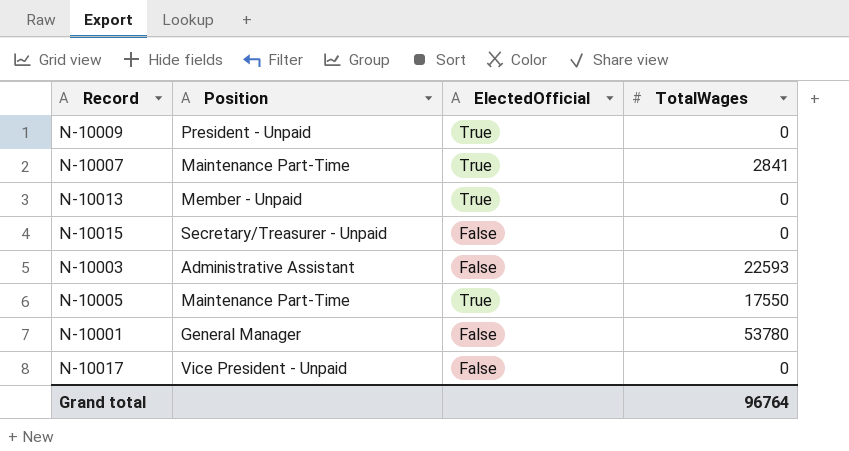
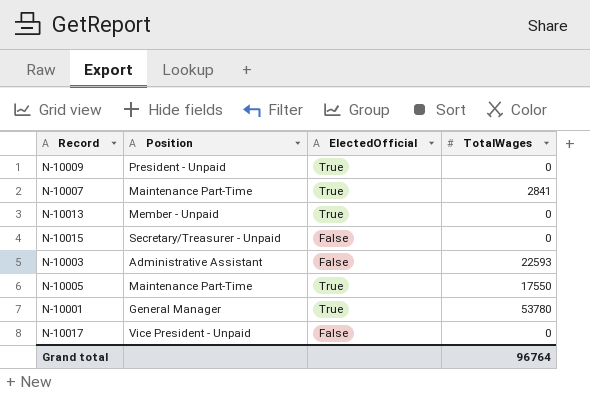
N-10001 | ElectedOfficial: False -> True

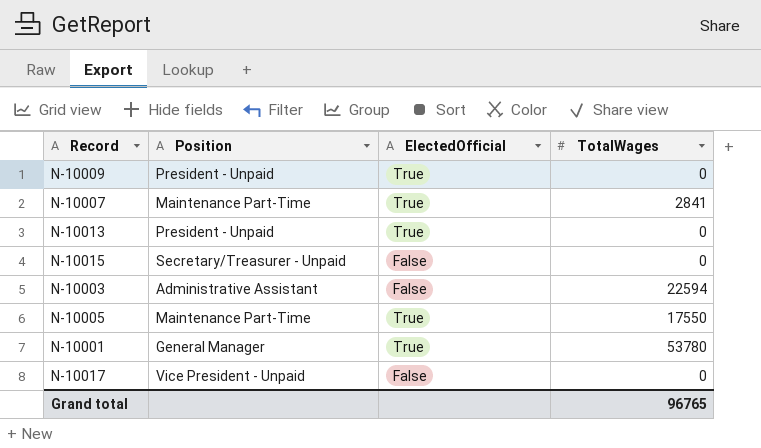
N-10013 | Position: Member - Unpaid -> President - Unpaid
N-10003 | TotalWages: 22593 -> 22594
Grand total | TotalWages: 96764 -> 96765

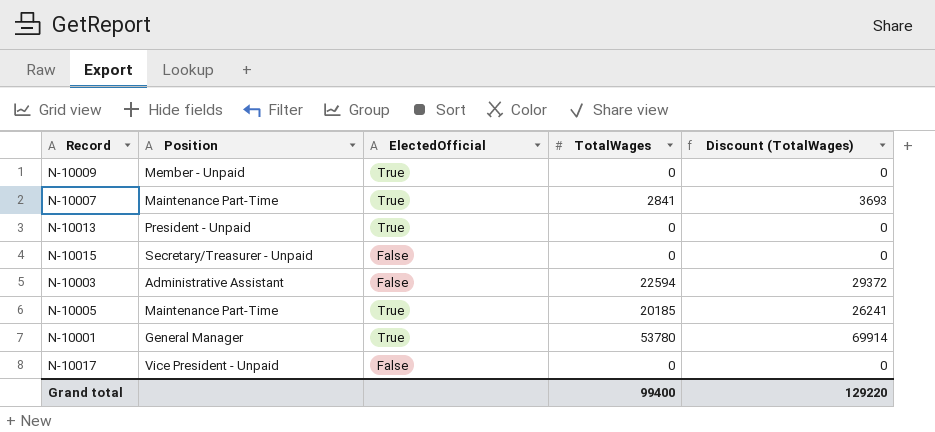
column Discount (TotalWages) | formula: none -> [TotalWages] * 1.3
N-10009 | Position: President - Unpaid -> Member - Unpaid
N-10005 | TotalWages: 17550 -> 20185
Grand total | TotalWages: 96765 -> 99400

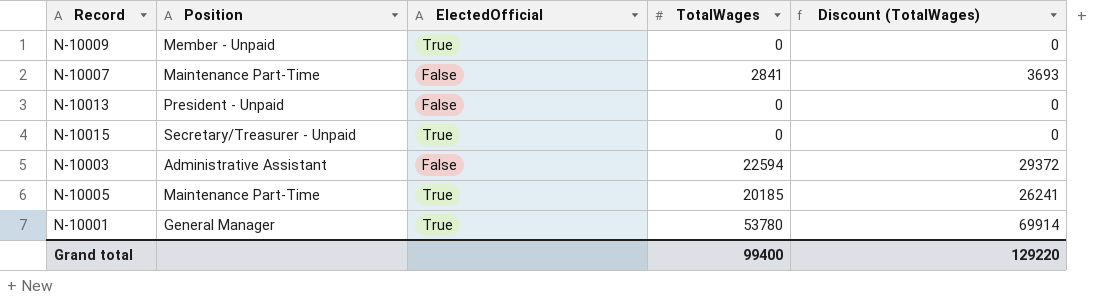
row N-10017: Vice President - Unpaid | False | 0 | 0 -> none
N-10007 | ElectedOfficial: True -> False
N-10013 | ElectedOfficial: True -> False
N-10015 | ElectedOfficial: False -> True

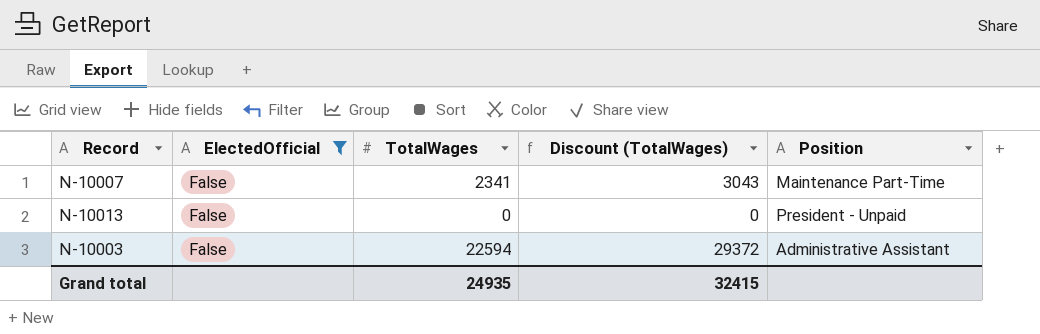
filter: none -> ElectedOfficial = False
column Position | position: 2 -> 5
N-10007 | TotalWages: 2841 -> 2341
N-10007 | Discount (TotalWages): 3693 -> 3043
Grand total | TotalWages: 99400 -> 24935
Grand total | Discount (TotalWages): 129220 -> 32415

